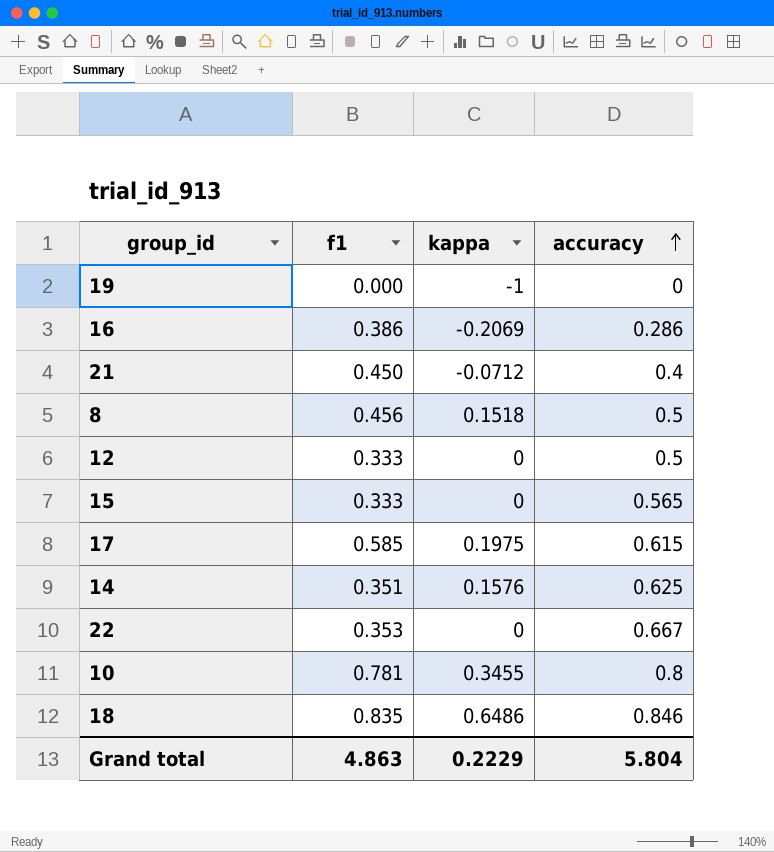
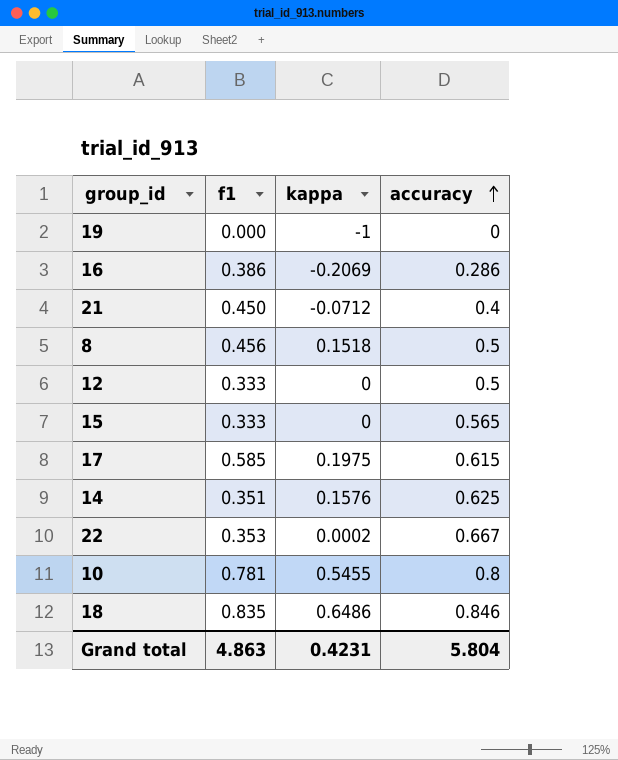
22 | kappa: 0 -> 0.0002
10 | kappa: 0.3455 -> 0.5455
Grand total | kappa: 0.2229 -> 0.4231

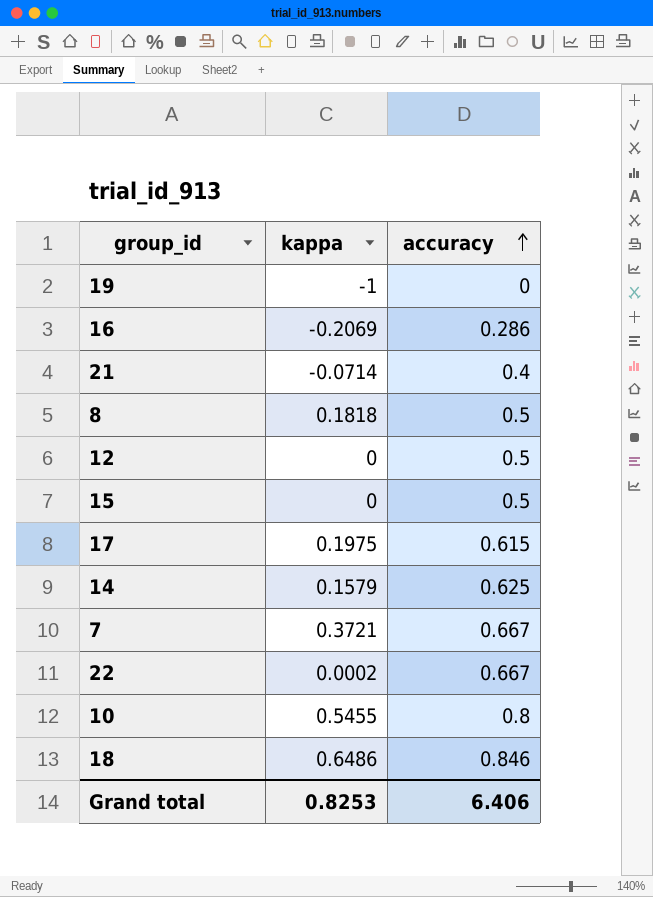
column f1 | position: 2 -> none
21 | kappa: -0.0712 -> -0.0714
8 | kappa: 0.1518 -> 0.1818
15 | accuracy: 0.565 -> 0.5
14 | kappa: 0.1576 -> 0.1579
row 7: none -> 0.3721 | 0.667
Grand total | kappa: 0.4231 -> 0.8253
Grand total | accuracy: 5.804 -> 6.406

